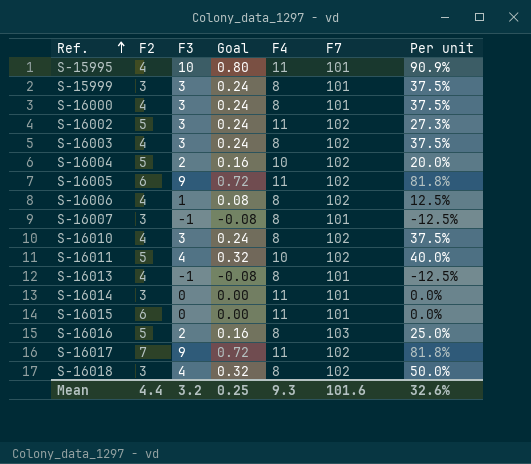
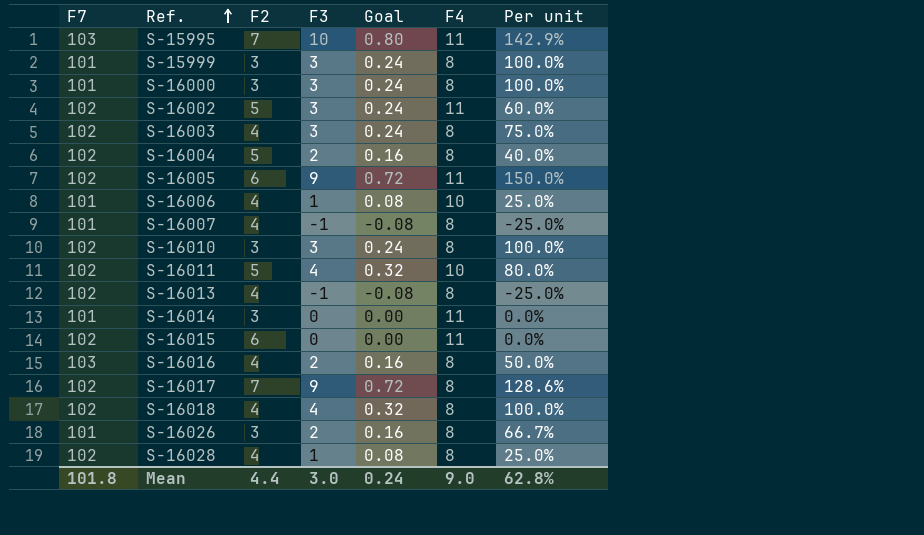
column F7 | position: 6 -> 1
column Per unit | formula: [F3] / [F4] -> [F3] / [F2]
S-15995 | F7: 101 -> 103
S-15995 | F2: 4 -> 7
S-16000 | F2: 4 -> 3
S-16004 | F4: 10 -> 8
S-16006 | F7: 102 -> 101
S-16006 | F4: 8 -> 10
S-16007 | F2: 3 -> 4
S-16010 | F2: 4 -> 3
S-16013 | F7: 101 -> 102
S-16015 | F7: 101 -> 102
S-16016 | F2: 5 -> 4
S-16017 | F4: 11 -> 8
S-16018 | F2: 3 -> 4
row S-16026: none -> 101 | 3 | 2 | 0.16 | 8 | 66.7%
row S-16028: none -> 102 | 4 | 1 | 0.08 | 8 | 25.0%
Mean | F7: 101.6 -> 101.8
Mean | F3: 3.2 -> 3.0
Mean | Goal: 0.25 -> 0.24
Mean | F4: 9.3 -> 9.0
Mean | Per unit: 32.6% -> 62.8%

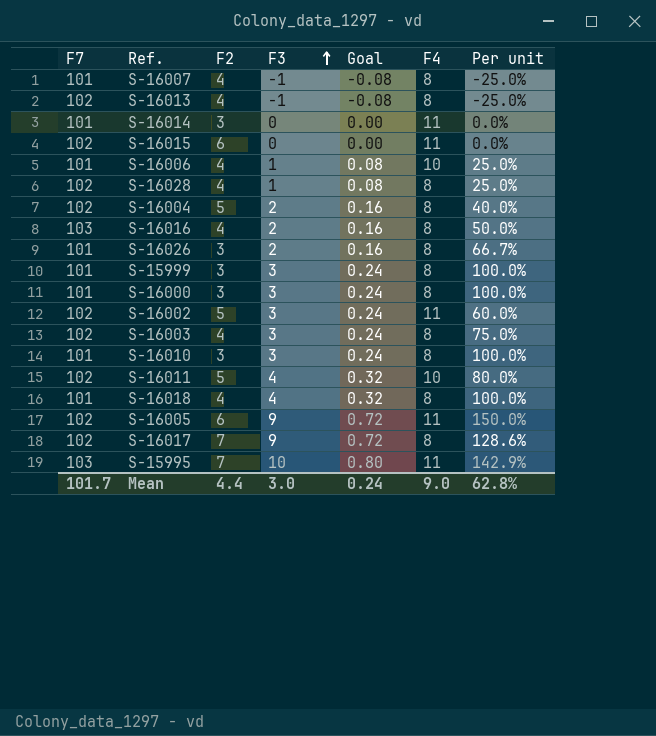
row order: Ref. ascending -> F3 ascending
S-16010 | F7: 102 -> 101
S-16018 | F7: 102 -> 101
Mean | F7: 101.8 -> 101.7

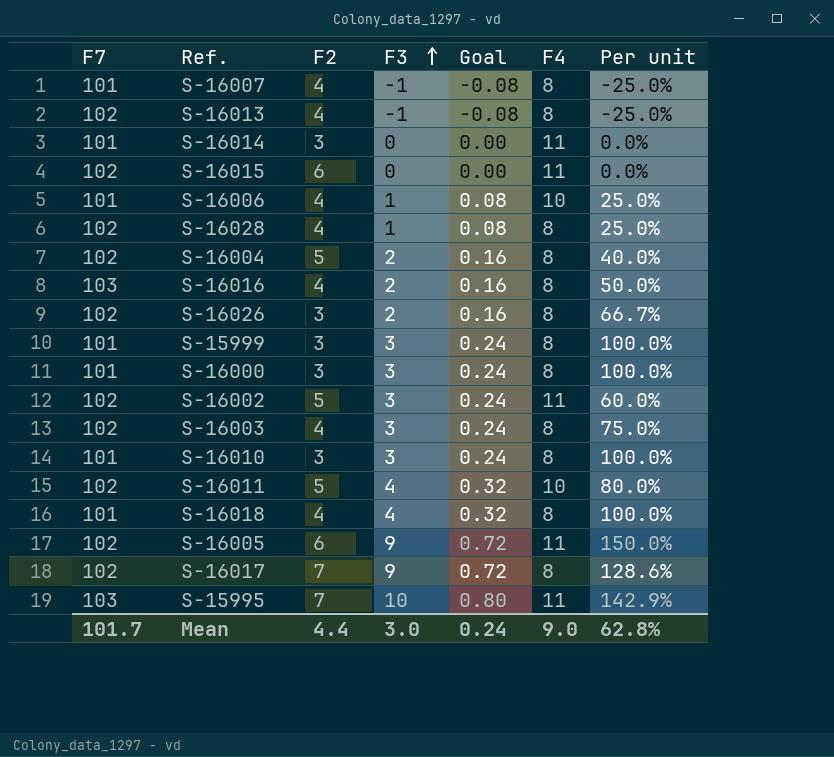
S-16026 | F7: 101 -> 102

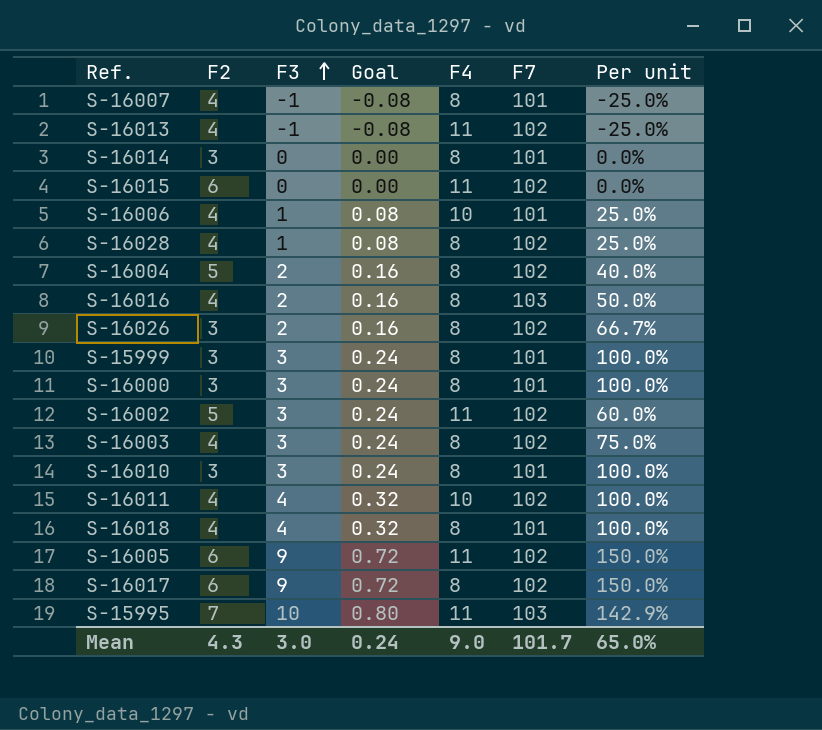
column F7 | position: 1 -> 6
S-16013 | F4: 8 -> 11
S-16014 | F4: 11 -> 8
S-16011 | F2: 5 -> 4
S-16011 | Per unit: 80.0% -> 100.0%
S-16017 | F2: 7 -> 6
S-16017 | Per unit: 128.6% -> 150.0%
Mean | F2: 4.4 -> 4.3
Mean | Per unit: 62.8% -> 65.0%

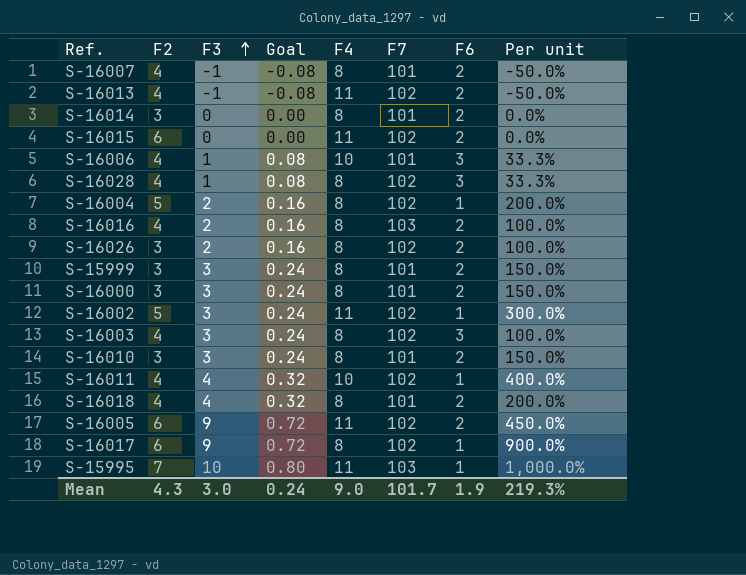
column F6 | position: none -> 7
column Per unit | formula: [F3] / [F2] -> [F3] / [F6]
Mean | Per unit: 65.0% -> 219.3%

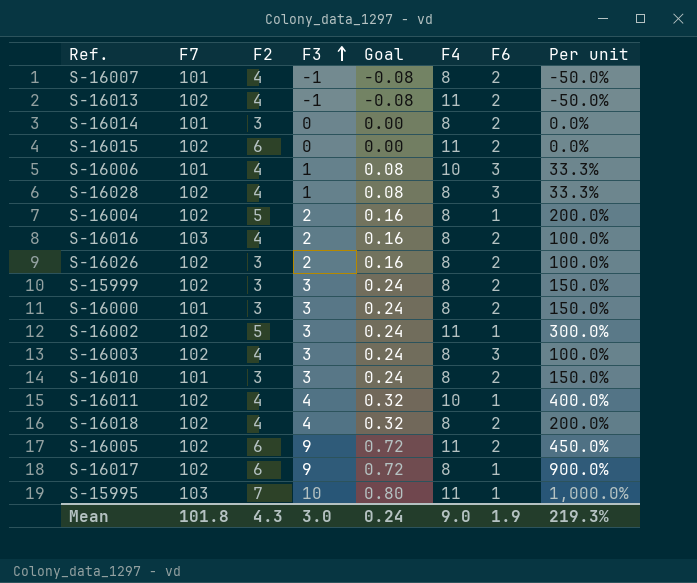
column F7 | position: 6 -> 2
S-15999 | F7: 101 -> 102
S-16018 | F7: 101 -> 102
Mean | F7: 101.7 -> 101.8

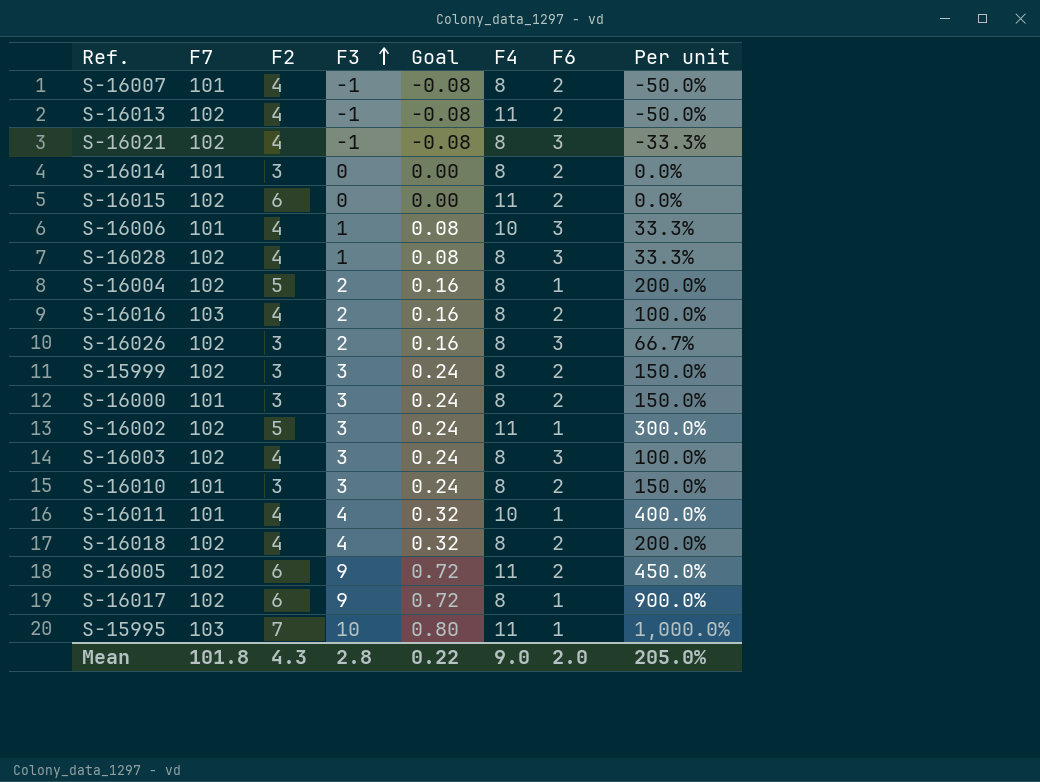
row S-16021: none -> 102 | 4 | -1 | -0.08 | 8 | 3 | -33.3%
S-16026 | F6: 2 -> 3
S-16026 | Per unit: 100.0% -> 66.7%
S-16011 | F7: 102 -> 101
Mean | F3: 3.0 -> 2.8
Mean | Goal: 0.24 -> 0.22
Mean | F6: 1.9 -> 2.0
Mean | Per unit: 219.3% -> 205.0%

